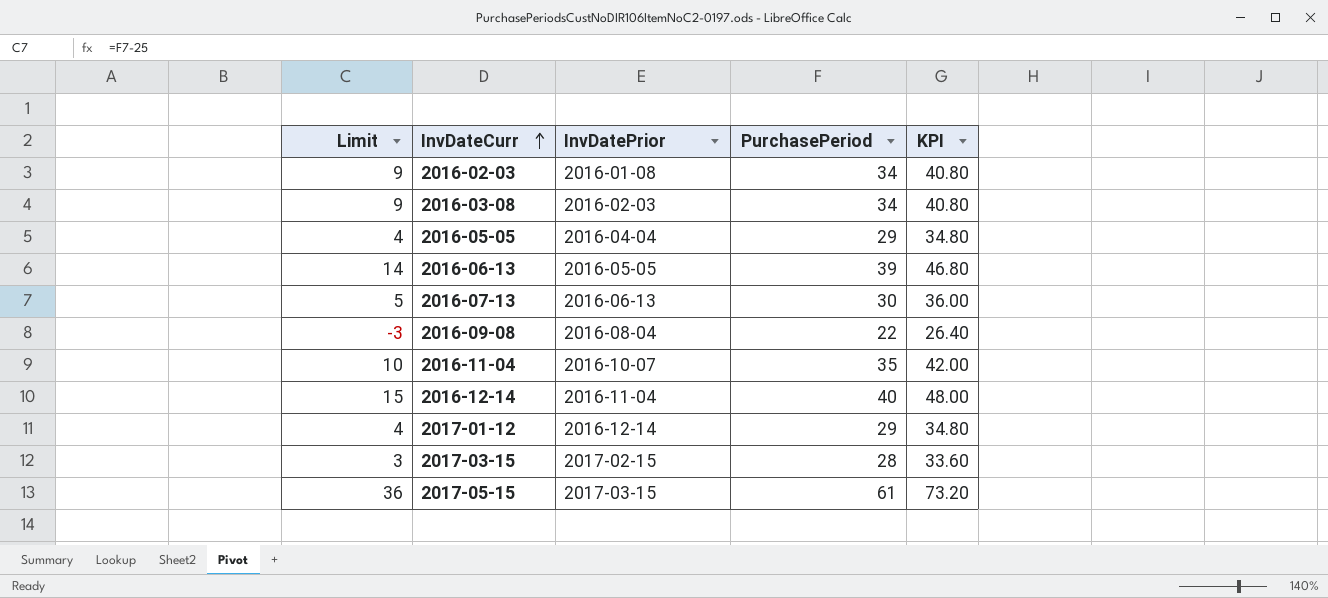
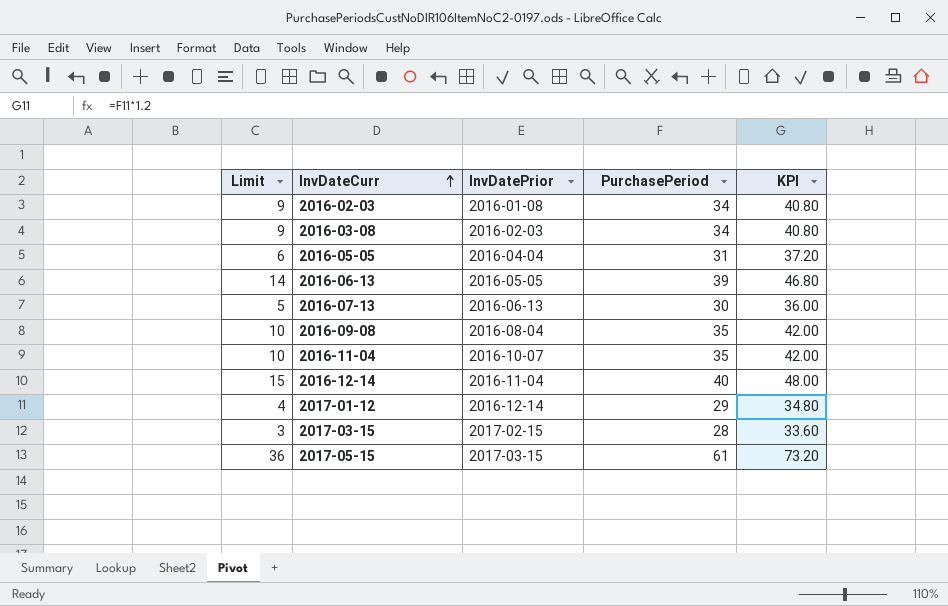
2016-05-05 | Limit: 4 -> 6
2016-05-05 | PurchasePeriod: 29 -> 31
2016-05-05 | KPI: 34.80 -> 37.20
2016-09-08 | Limit: -3 -> 10
2016-09-08 | PurchasePeriod: 22 -> 35
2016-09-08 | KPI: 26.40 -> 42.00

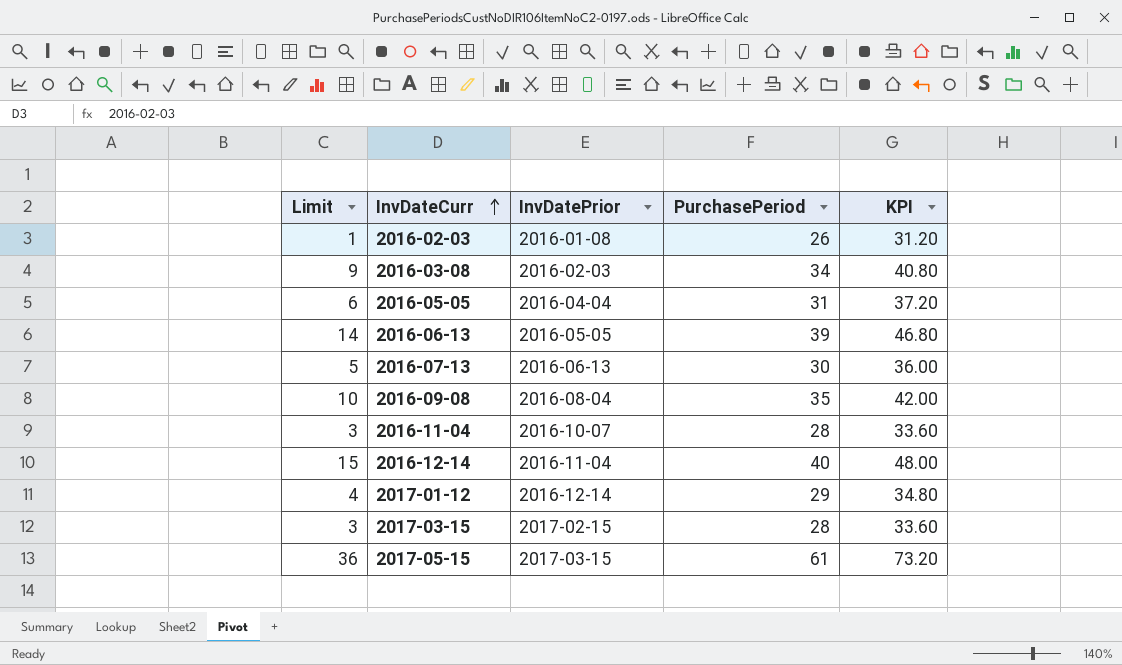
2016-02-03 | Limit: 9 -> 1
2016-02-03 | PurchasePeriod: 34 -> 26
2016-02-03 | KPI: 40.80 -> 31.20
2016-11-04 | Limit: 10 -> 3
2016-11-04 | PurchasePeriod: 35 -> 28
2016-11-04 | KPI: 42.00 -> 33.60

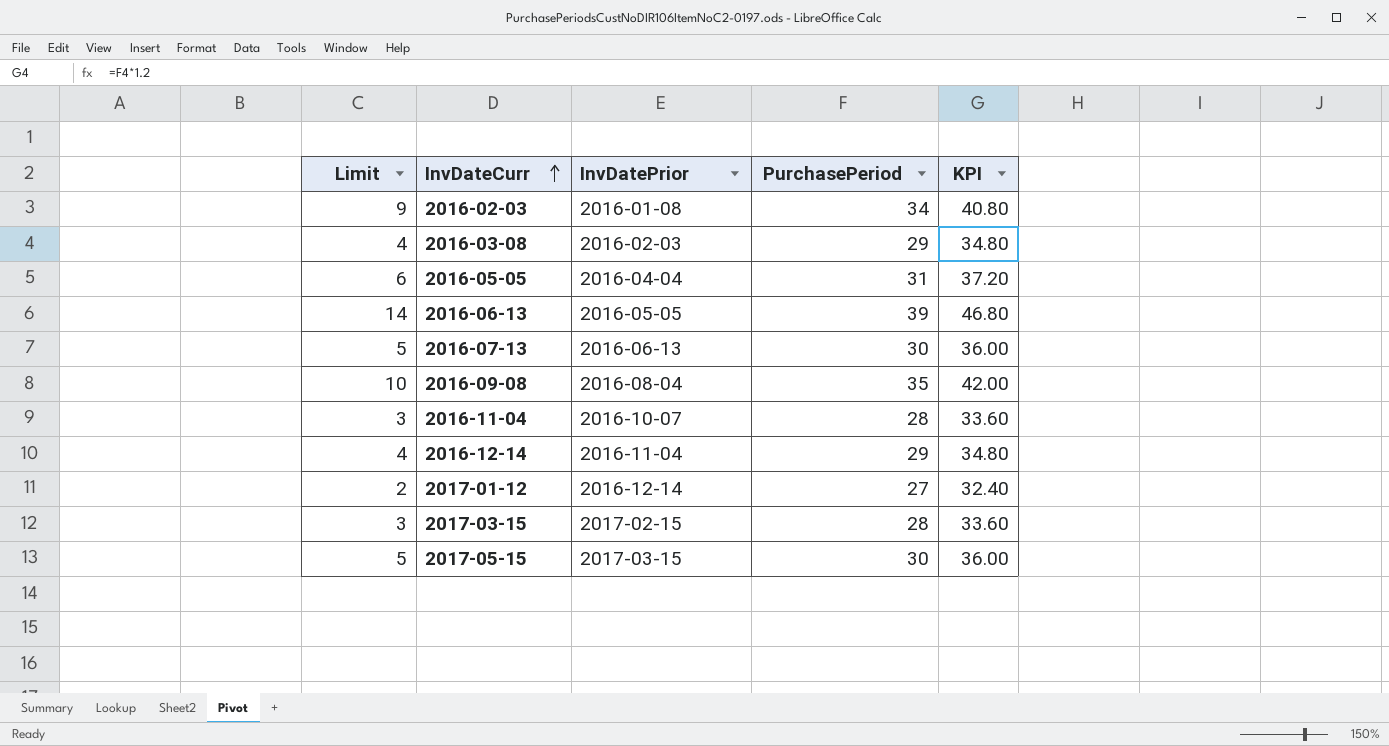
2016-02-03 | Limit: 1 -> 9
2016-02-03 | PurchasePeriod: 26 -> 34
2016-02-03 | KPI: 31.20 -> 40.80
2016-03-08 | Limit: 9 -> 4
2016-03-08 | PurchasePeriod: 34 -> 29
2016-03-08 | KPI: 40.80 -> 34.80
2016-12-14 | Limit: 15 -> 4
2016-12-14 | PurchasePeriod: 40 -> 29
2016-12-14 | KPI: 48.00 -> 34.80
2017-01-12 | Limit: 4 -> 2
2017-01-12 | PurchasePeriod: 29 -> 27
2017-01-12 | KPI: 34.80 -> 32.40
2017-05-15 | Limit: 36 -> 5
2017-05-15 | PurchasePeriod: 61 -> 30
2017-05-15 | KPI: 73.20 -> 36.00

